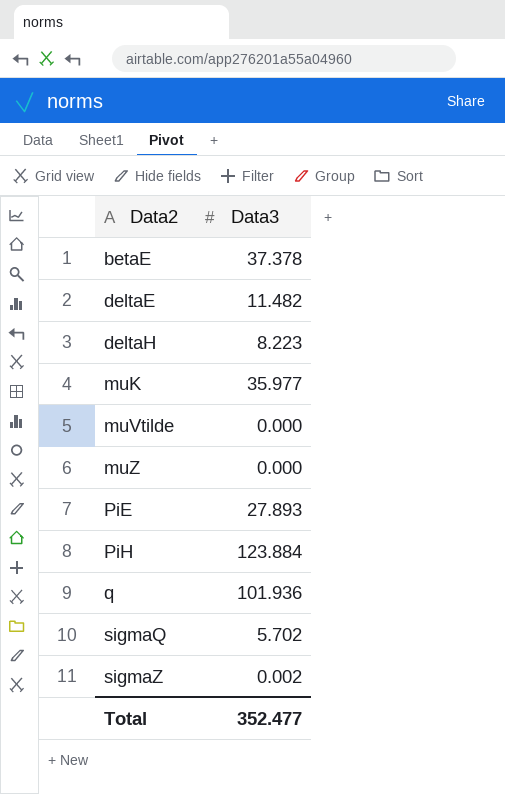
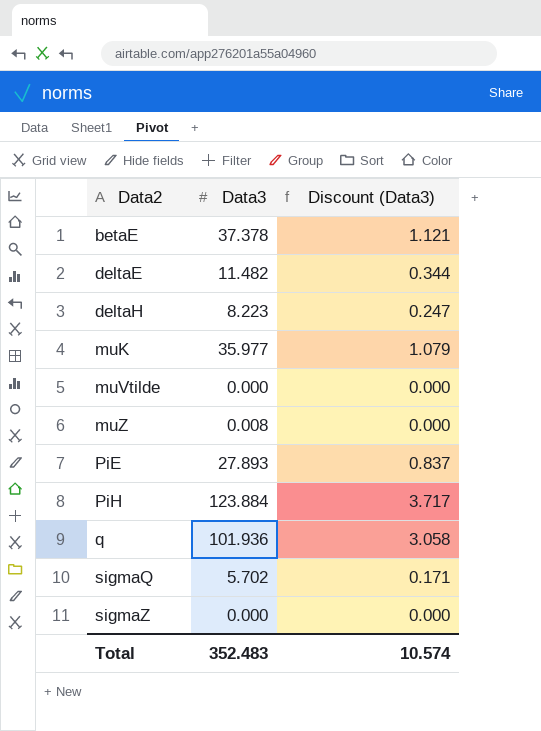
column Discount (Data3) | formula: none -> [Data3] * 0.03
muZ | Data3: 0.000 -> 0.008
sigmaZ | Data3: 0.002 -> 0.000
Total | Data3: 352.477 -> 352.483

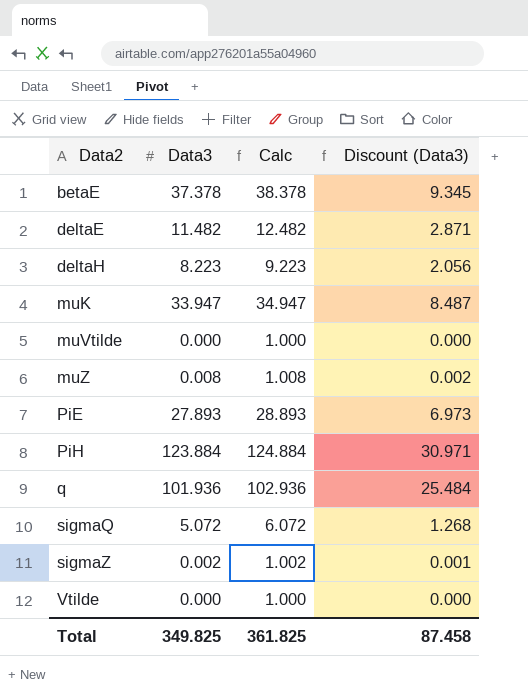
column Calc | formula: none -> [Data3] + 1
column Discount (Data3) | formula: [Data3] * 0.03 -> [Data3] * 0.25
muK | Data3: 35.977 -> 33.947
sigmaQ | Data3: 5.702 -> 5.072
sigmaZ | Data3: 0.000 -> 0.002
row Vtilde: none -> 0.000 | 1.000 | 0.000
Total | Data3: 352.483 -> 349.825
Total | Discount (Data3): 10.574 -> 87.458

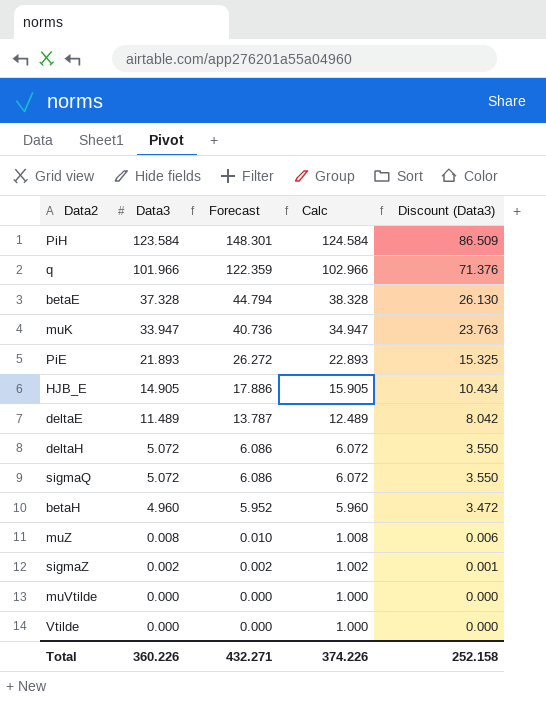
row order: Data2 ascending -> Data3 descending
column Forecast | formula: none -> [Data3] * 1.2
column Discount (Data3) | formula: [Data3] * 0.25 -> [Data3] * 0.7
PiH | Data3: 123.884 -> 123.584
PiH | Calc: 124.884 -> 124.584
q | Data3: 101.936 -> 101.966
q | Calc: 102.936 -> 102.966
betaE | Data3: 37.378 -> 37.328
betaE | Calc: 38.378 -> 38.328
PiE | Data3: 27.893 -> 21.893
PiE | Calc: 28.893 -> 22.893
row HJB_E: none -> 14.905 | 17.886 | 15.905 | 10.434
deltaE | Data3: 11.482 -> 11.489
deltaE | Calc: 12.482 -> 12.489
deltaH | Data3: 8.223 -> 5.072
deltaH | Calc: 9.223 -> 6.072
row betaH: none -> 4.960 | 5.952 | 5.960 | 3.472
Total | Data3: 349.825 -> 360.226
Total | Calc: 361.825 -> 374.226
Total | Discount (Data3): 87.458 -> 252.158

